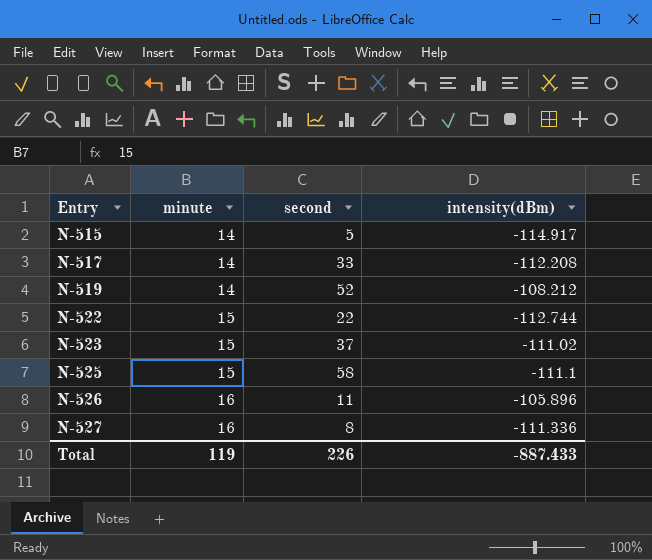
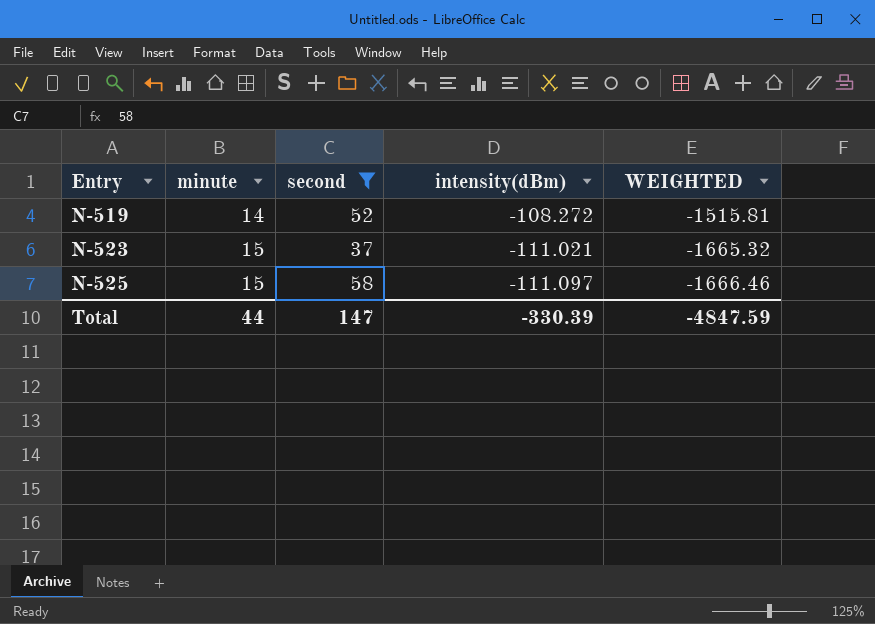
filter: none -> second >= 37
column WEIGHTED | formula: none -> [minute] * [intensity(dBm)]
N-519 | intensity(dBm): -108.212 -> -108.272
N-523 | intensity(dBm): -111.02 -> -111.021
N-525 | intensity(dBm): -111.1 -> -111.097
Total | minute: 119 -> 44
Total | second: 226 -> 147
Total | intensity(dBm): -887.433 -> -330.39

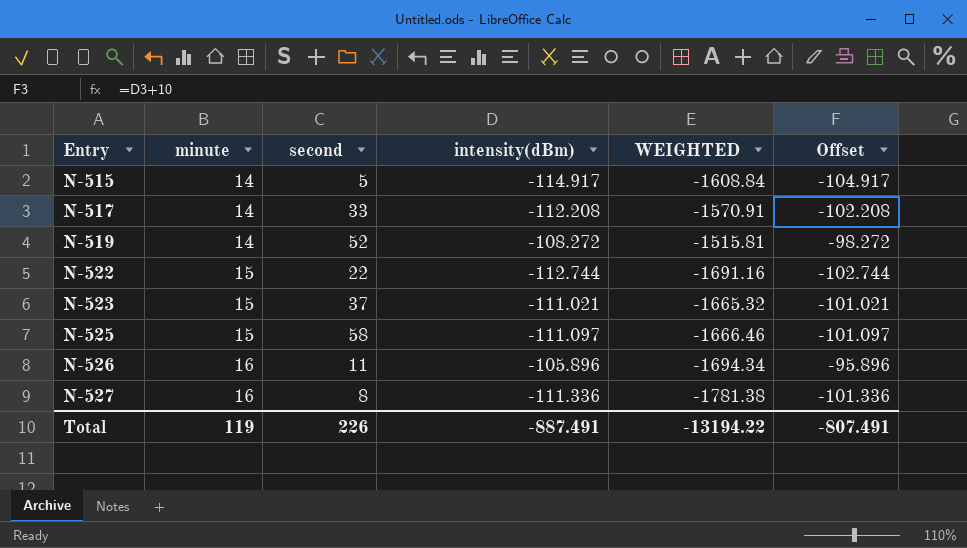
filter: second >= 37 -> none
column Offset | formula: none -> [intensity(dBm)] + 10
Total | minute: 44 -> 119
Total | second: 147 -> 226
Total | intensity(dBm): -330.39 -> -887.491
Total | WEIGHTED: -4847.59 -> -13194.22

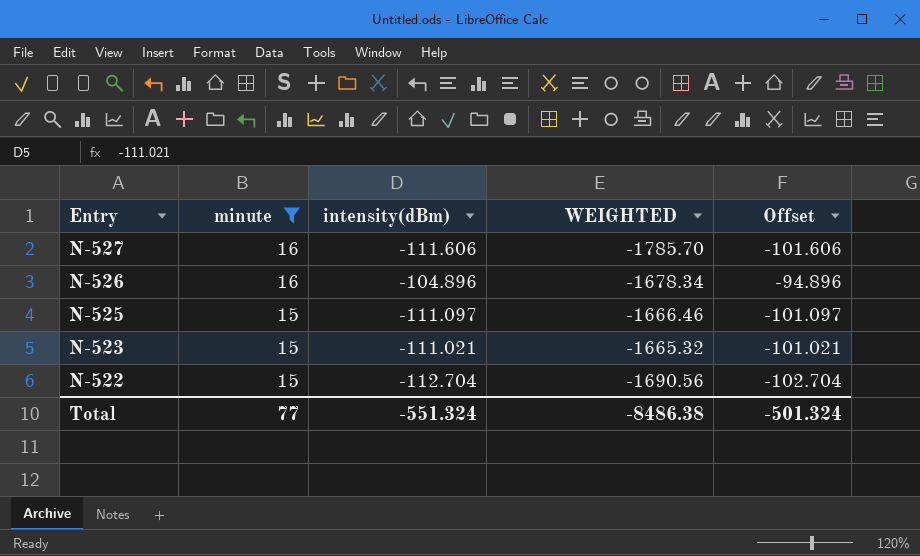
filter: none -> minute != 14
row order: Entry ascending -> Entry descending
column second | position: 3 -> none
N-527 | intensity(dBm): -111.336 -> -111.606
N-527 | WEIGHTED: -1781.38 -> -1785.70
N-527 | Offset: -101.336 -> -101.606
N-526 | intensity(dBm): -105.896 -> -104.896
N-526 | WEIGHTED: -1694.34 -> -1678.34
N-526 | Offset: -95.896 -> -94.896
N-522 | intensity(dBm): -112.744 -> -112.704
N-522 | WEIGHTED: -1691.16 -> -1690.56
N-522 | Offset: -102.744 -> -102.704
Total | minute: 119 -> 77
Total | intensity(dBm): -887.491 -> -551.324
Total | WEIGHTED: -13194.22 -> -8486.38
Total | Offset: -807.491 -> -501.324

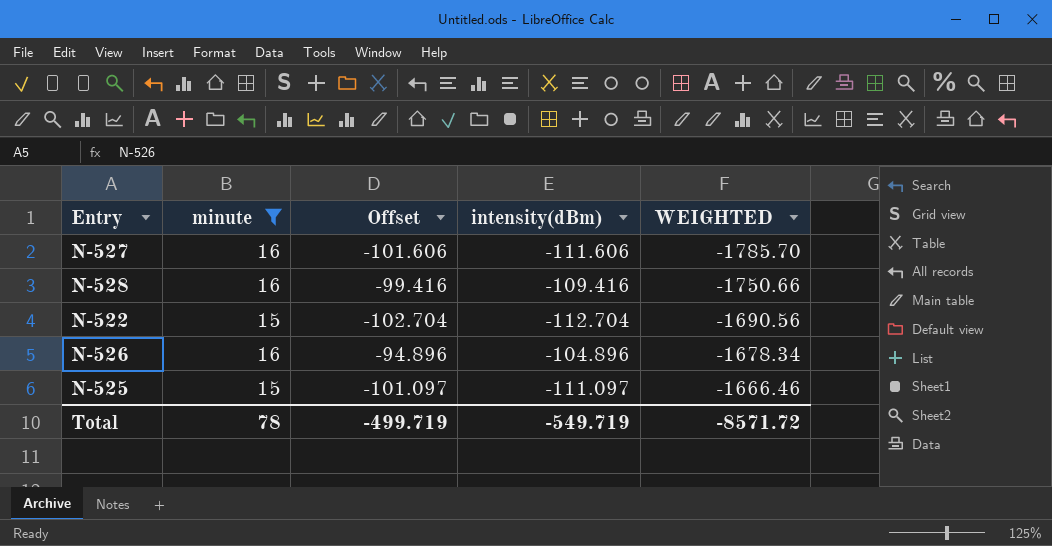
row order: Entry descending -> WEIGHTED ascending
column Offset | position: 5 -> 3
row N-523: 15 | -111.021 | -1665.32 | -101.021 -> none
row N-528: none -> 16 | -99.416 | -109.416 | -1750.66
Total | minute: 77 -> 78
Total | Offset: -501.324 -> -499.719
Total | intensity(dBm): -551.324 -> -549.719
Total | WEIGHTED: -8486.38 -> -8571.72

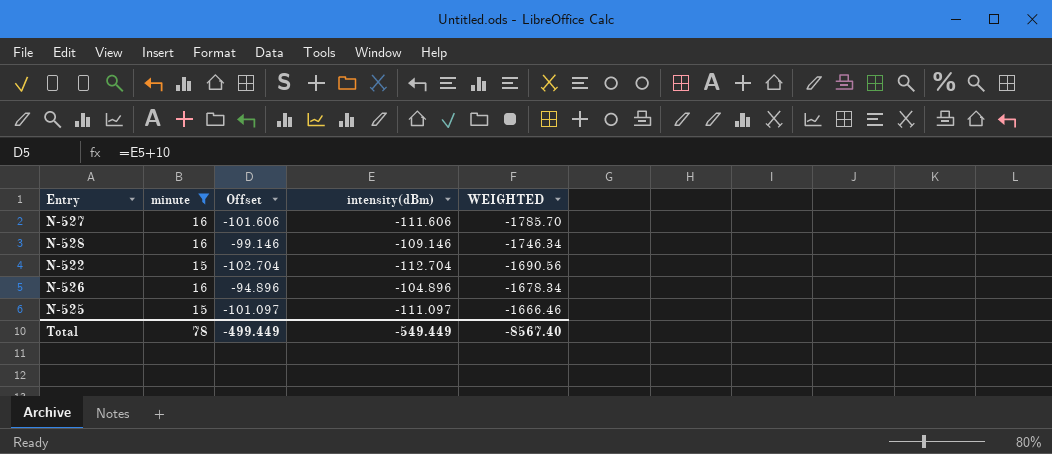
N-528 | Offset: -99.416 -> -99.146
N-528 | intensity(dBm): -109.416 -> -109.146
N-528 | WEIGHTED: -1750.66 -> -1746.34
Total | Offset: -499.719 -> -499.449
Total | intensity(dBm): -549.719 -> -549.449
Total | WEIGHTED: -8571.72 -> -8567.40

